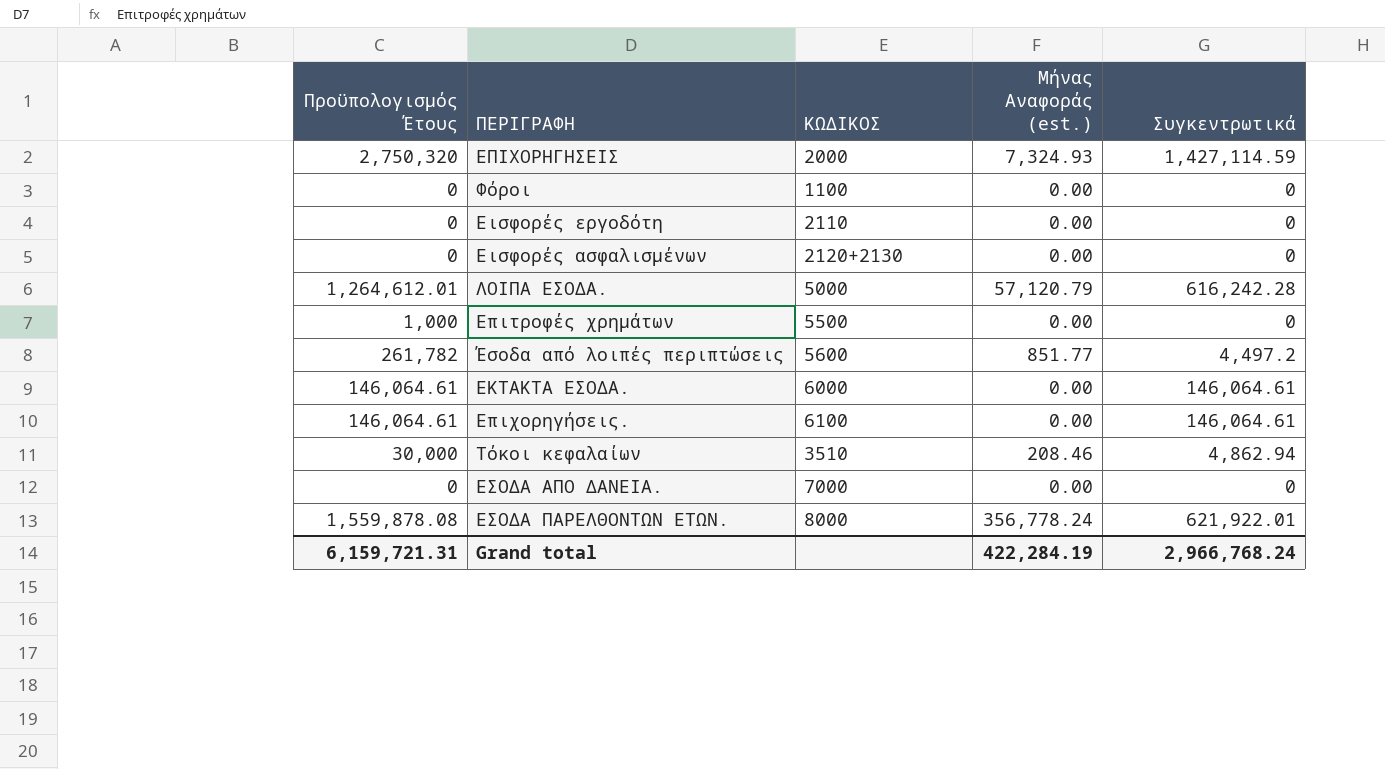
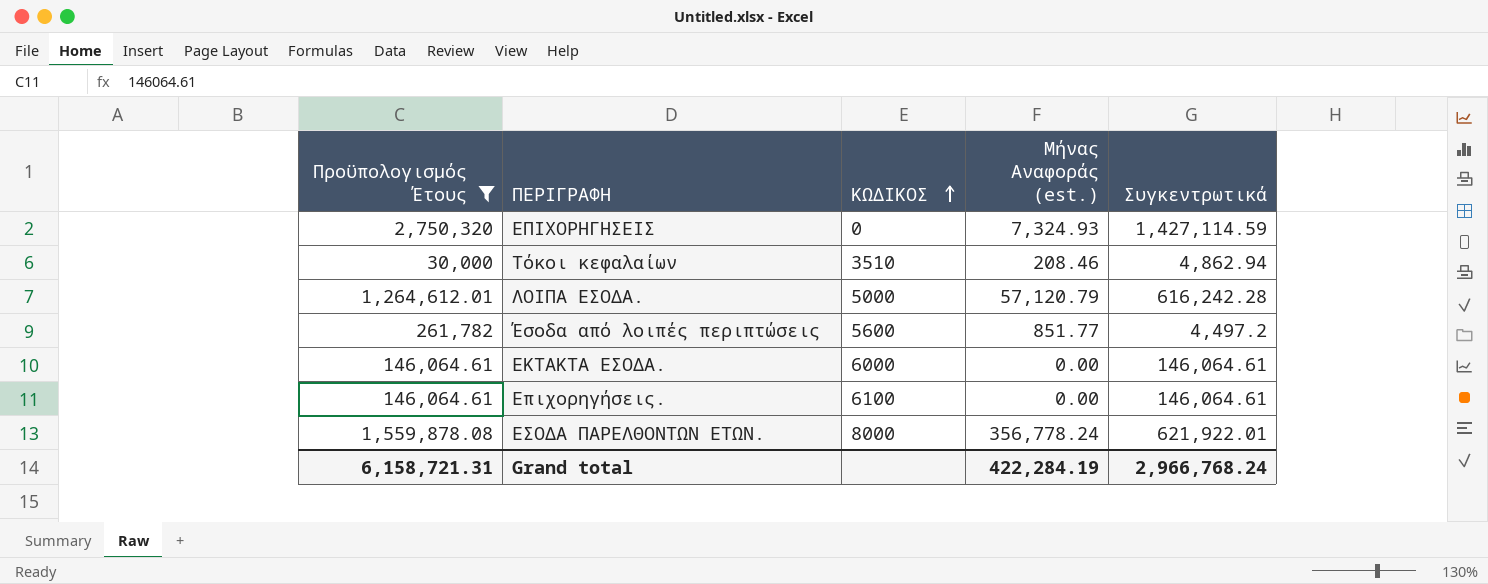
filter: none -> Προϋπολογισμός Έτους >= 30,000
row order: none -> ΚΩΔΙΚΟΣ ascending
ΕΠΙΧΟΡΗΓΗΣΕΙΣ | ΚΩΔΙΚΟΣ: 2000 -> 0
Grand total | Προϋπολογισμός Έτους: 6,159,721.31 -> 6,158,721.31

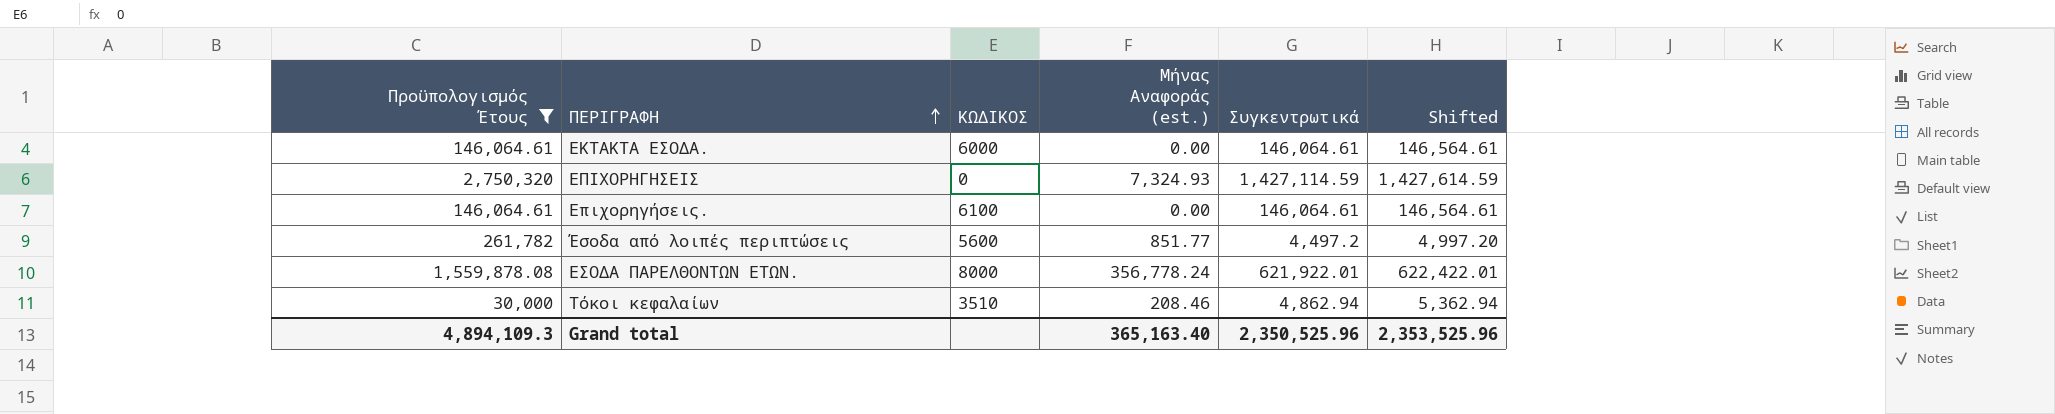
row order: ΚΩΔΙΚΟΣ ascending -> ΠΕΡΙΓΡΑΦΗ ascending
column Shifted | formula: none -> [Συγκεντρωτικά] + 500
row ΛΟΙΠΑ ΕΣΟΔΑ.: 1,264,612.01 | 5000 | 57,120.79 | 616,242.28 -> none
Grand total | Προϋπολογισμός Έτους: 6,158,721.31 -> 4,894,109.3
Grand total | Μήνας Αναφοράς (est.): 422,284.19 -> 365,163.40
Grand total | Συγκεντρωτικά: 2,966,768.24 -> 2,350,525.96

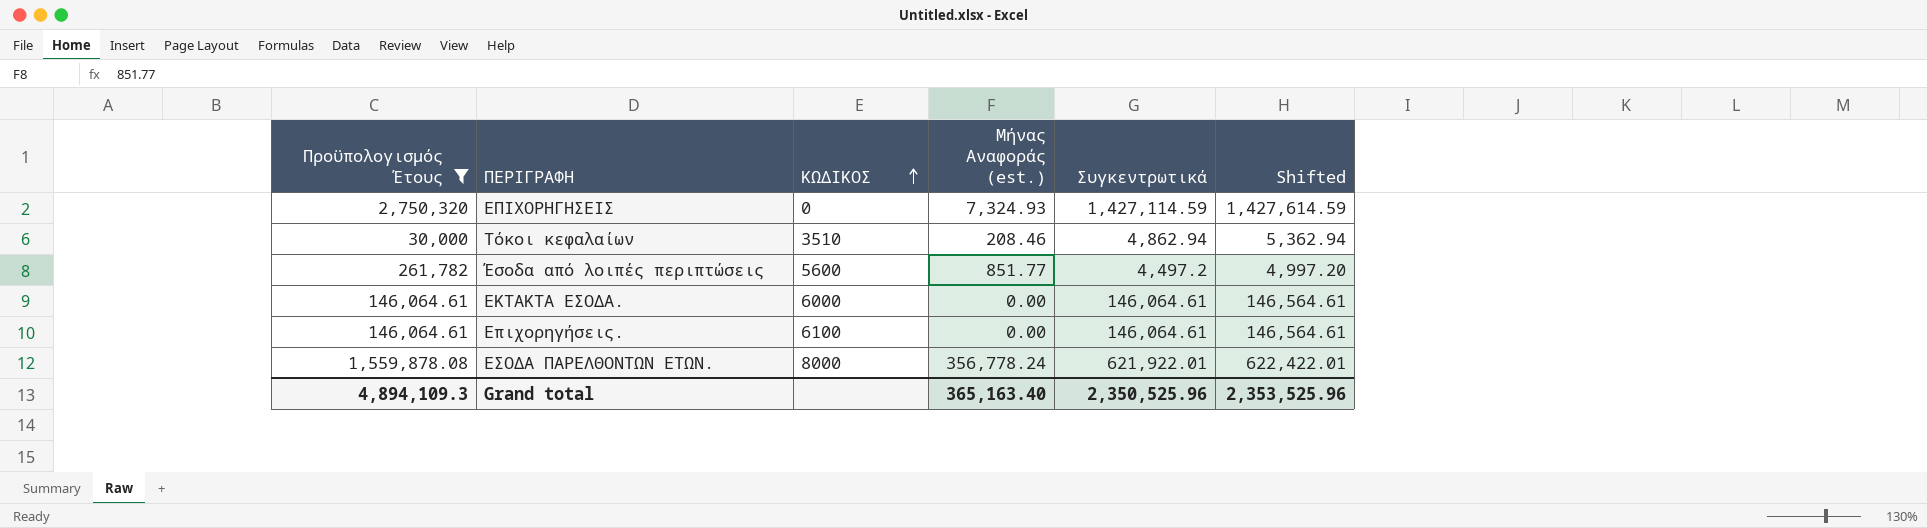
row order: ΠΕΡΙΓΡΑΦΗ ascending -> ΚΩΔΙΚΟΣ ascending

